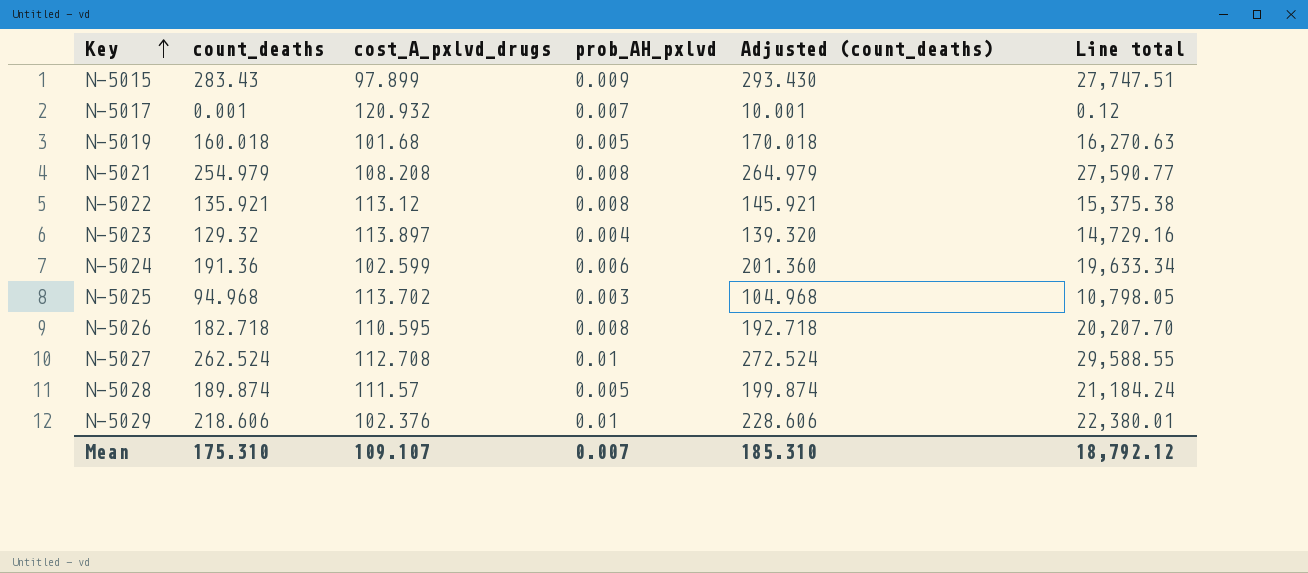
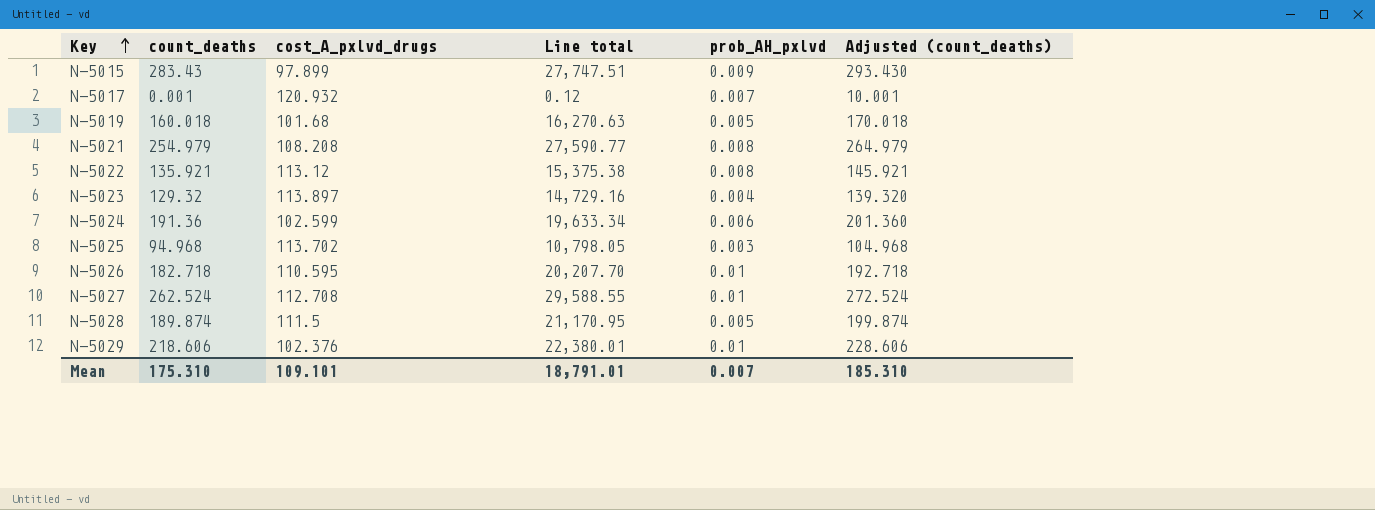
column Line total | position: 6 -> 4
N-5026 | prob_AH_pxlvd: 0.008 -> 0.01
N-5028 | cost_A_pxlvd_drugs: 111.57 -> 111.5
N-5028 | Line total: 21,184.24 -> 21,170.95
Mean | cost_A_pxlvd_drugs: 109.107 -> 109.101
Mean | Line total: 18,792.12 -> 18,791.01

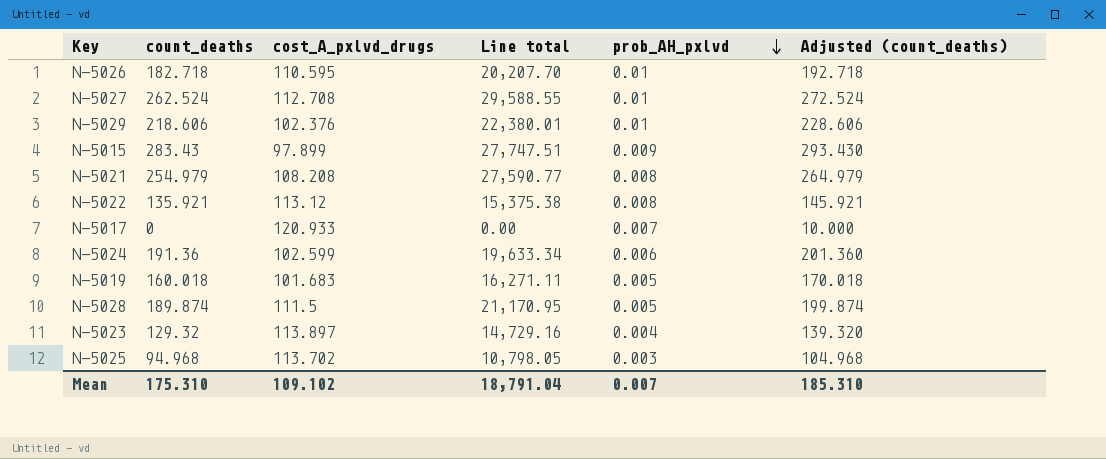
row order: Key ascending -> prob_AH_pxlvd descending
N-5017 | count_deaths: 0.001 -> 0
N-5017 | cost_A_pxlvd_drugs: 120.932 -> 120.933
N-5017 | Line total: 0.12 -> 0.00
N-5017 | Adjusted (count_deaths): 10.001 -> 10.000
N-5019 | cost_A_pxlvd_drugs: 101.68 -> 101.683
N-5019 | Line total: 16,270.63 -> 16,271.11
Mean | cost_A_pxlvd_drugs: 109.101 -> 109.102
Mean | Line total: 18,791.01 -> 18,791.04

